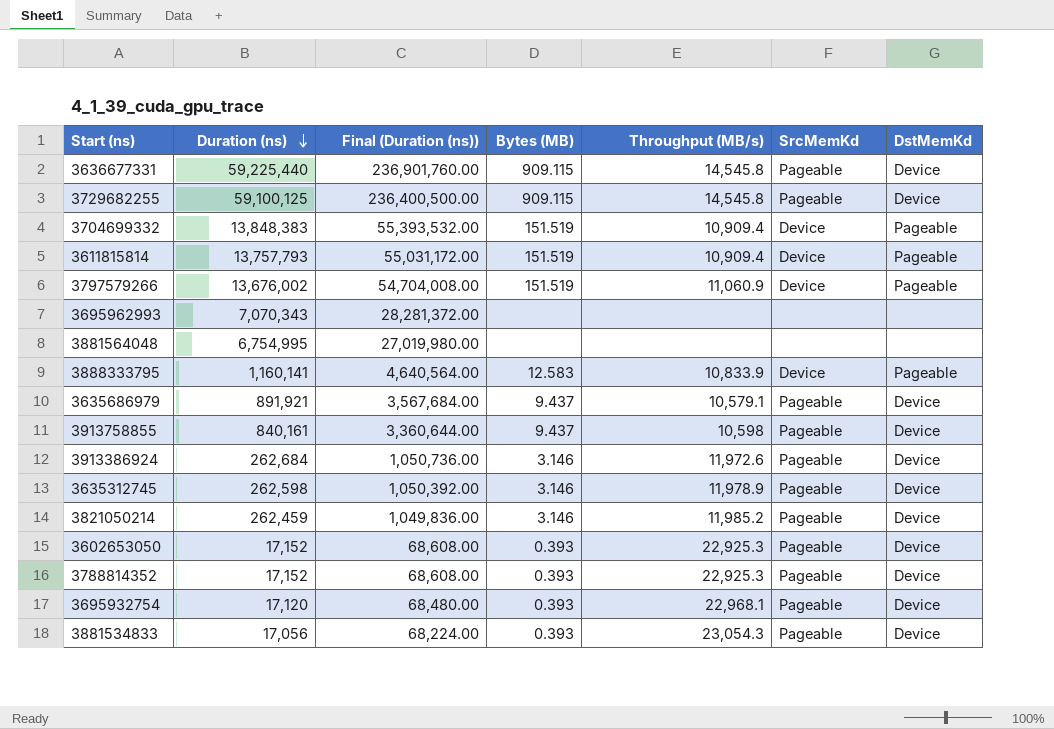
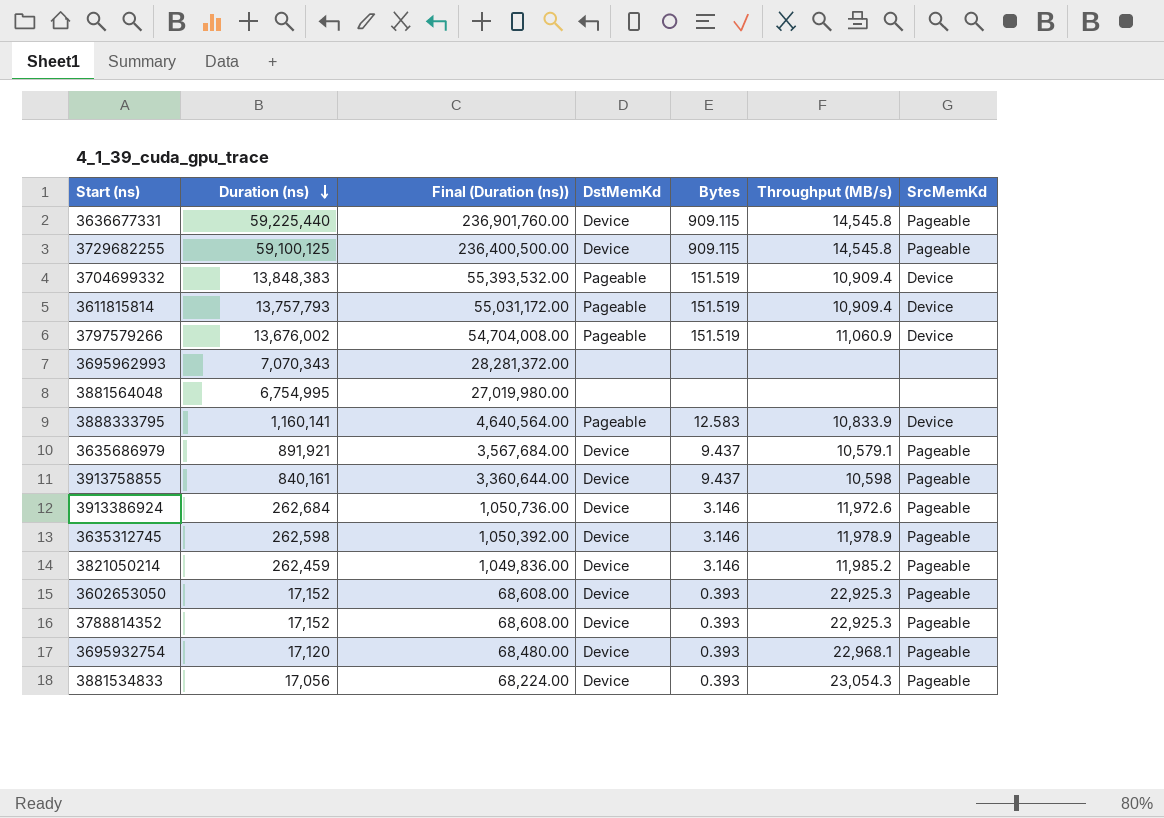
column DstMemKd | position: 7 -> 4
column name: Bytes (MB) -> Bytes

